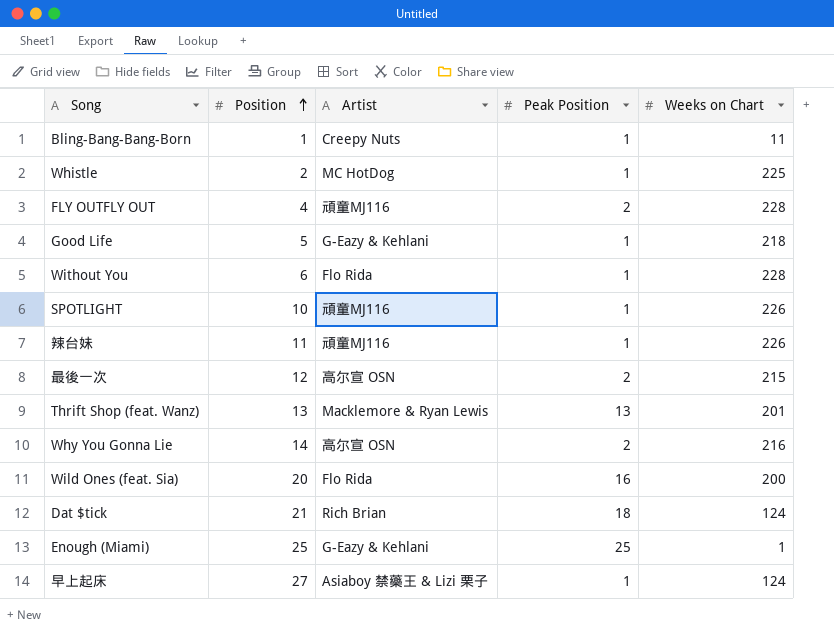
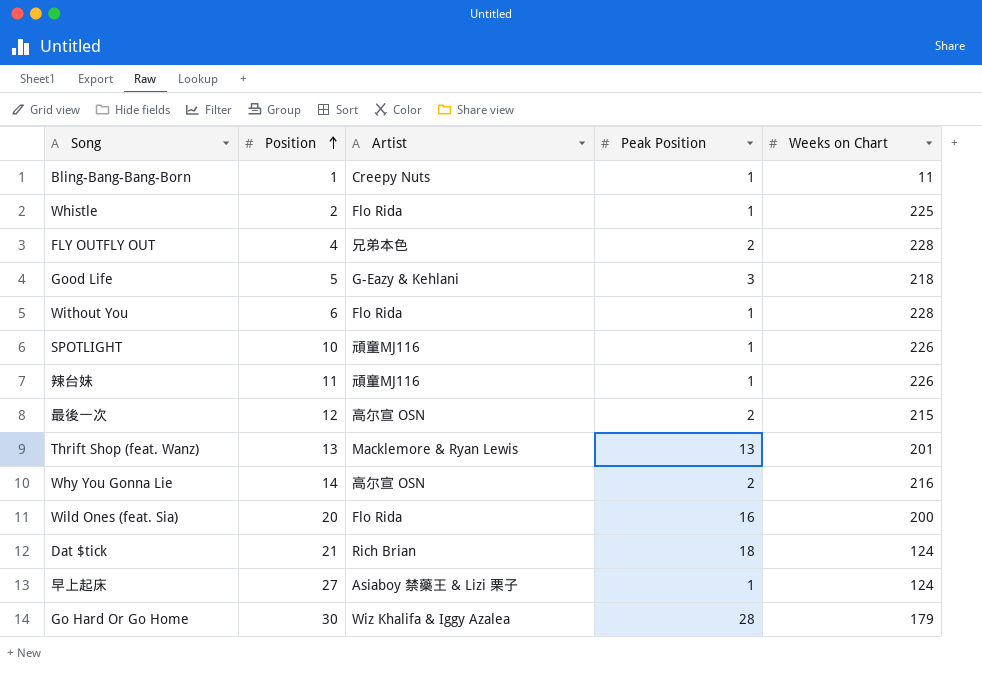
row Enough (Miami): 25 | G-Eazy & Kehlani | 25 | 1 -> none
Whistle | Artist: MC HotDog -> Flo Rida
FLY OUTFLY OUT | Artist: 頑童MJ116 -> 兄弟本色
Good Life | Peak Position: 1 -> 3
row Go Hard Or Go Home: none -> 30 | Wiz Khalifa & Iggy Azalea | 28 | 179

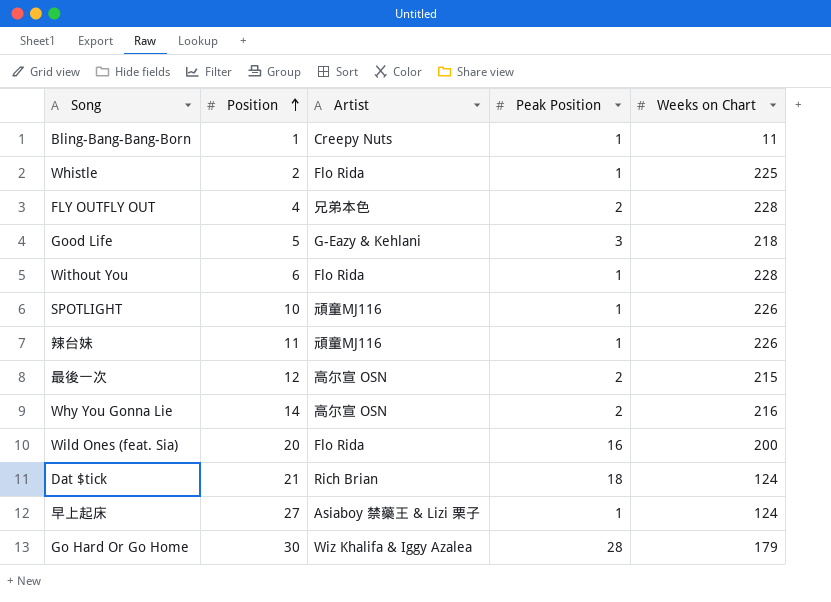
row Thrift Shop (feat. Wanz): 13 | Macklemore & Ryan Lewis | 13 | 201 -> none

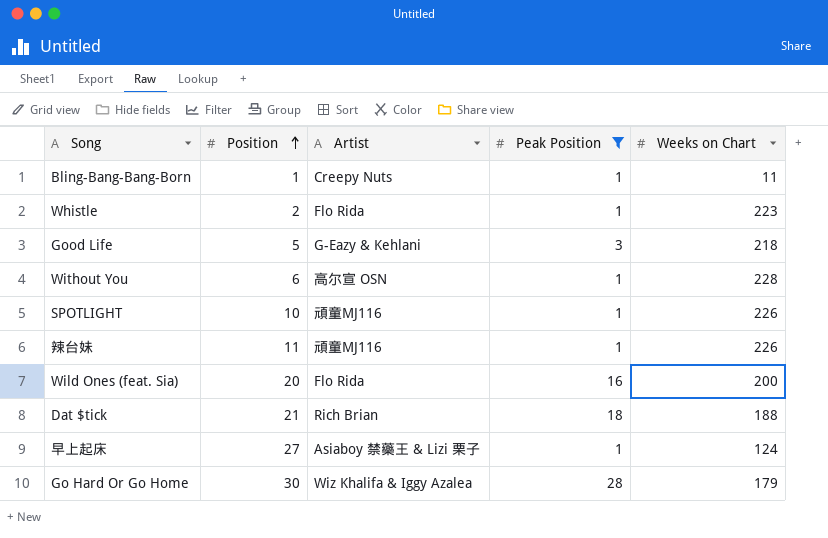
filter: none -> Peak Position != 2
Whistle | Weeks on Chart: 225 -> 223
Without You | Artist: Flo Rida -> 高尔宣 OSN
Dat $tick | Weeks on Chart: 124 -> 188

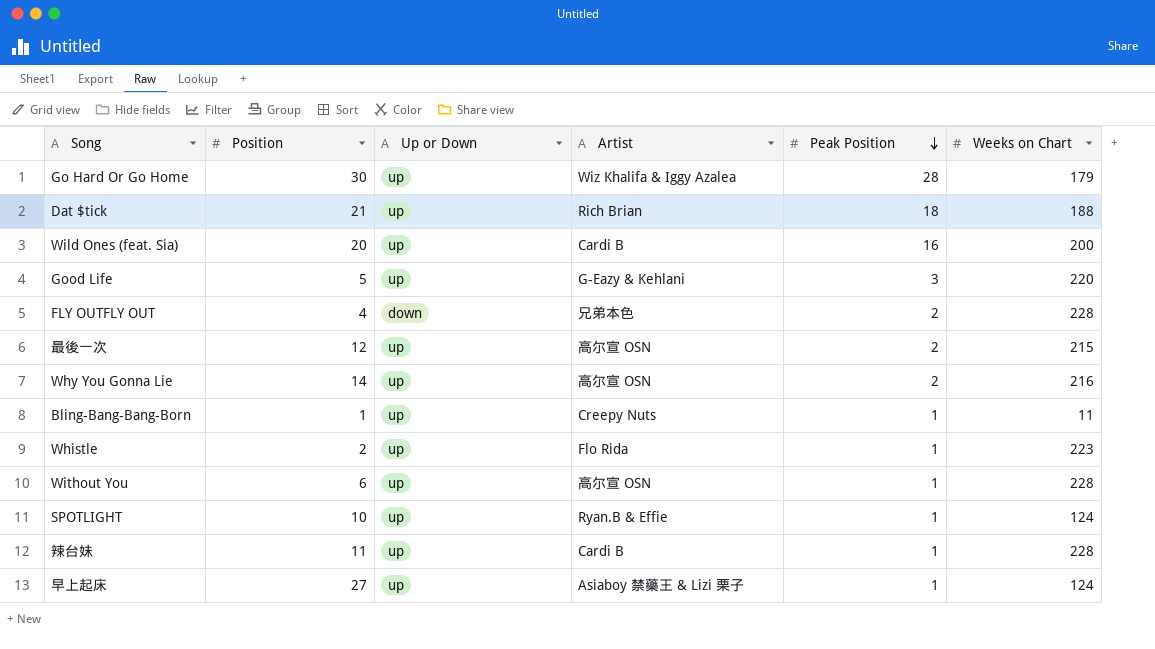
filter: Peak Position != 2 -> none
row order: Position ascending -> Peak Position descending
column Up or Down | position: none -> 3
Wild Ones (feat. Sia) | Artist: Flo Rida -> Cardi B
Good Life | Weeks on Chart: 218 -> 220
SPOTLIGHT | Artist: 頑童MJ116 -> Ryan.B & Effie
SPOTLIGHT | Weeks on Chart: 226 -> 124
辣台妹 | Artist: 頑童MJ116 -> Cardi B
辣台妹 | Weeks on Chart: 226 -> 228

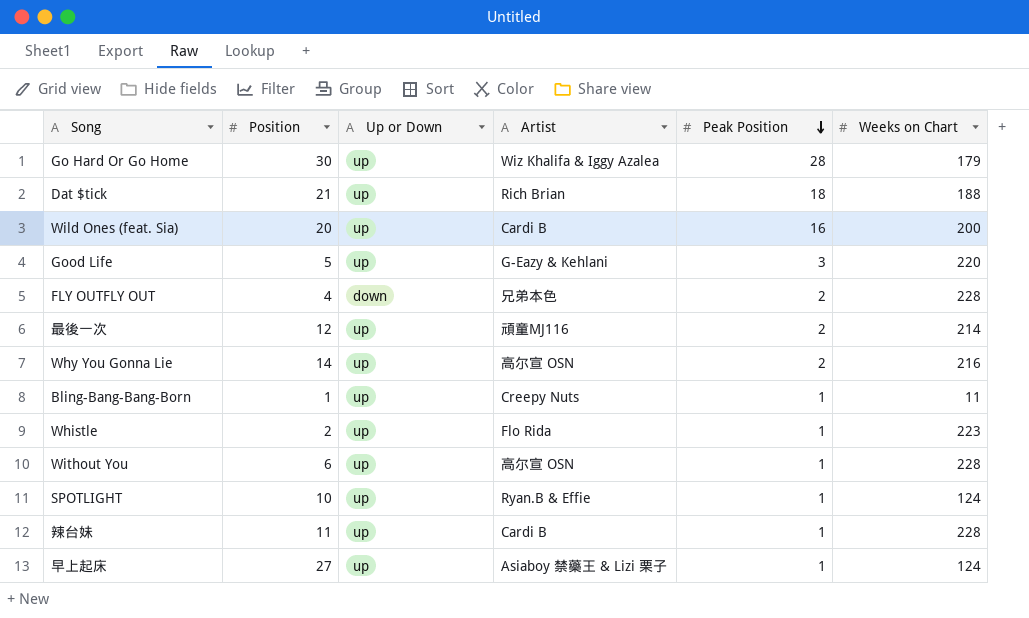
最後一次 | Artist: 高尔宣 OSN -> 頑童MJ116
最後一次 | Weeks on Chart: 215 -> 214

